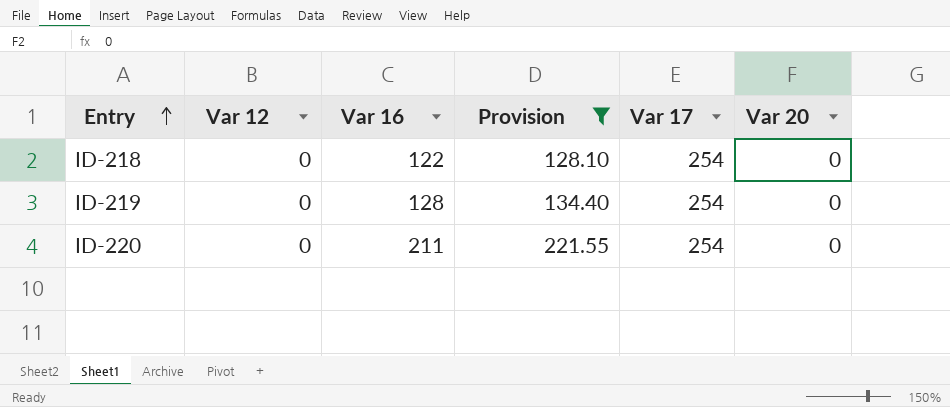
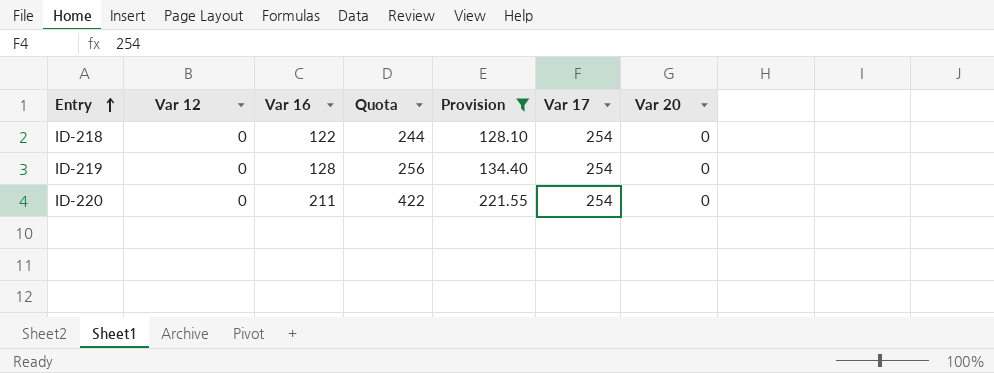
column Quota | formula: none -> [Var 16] * 2

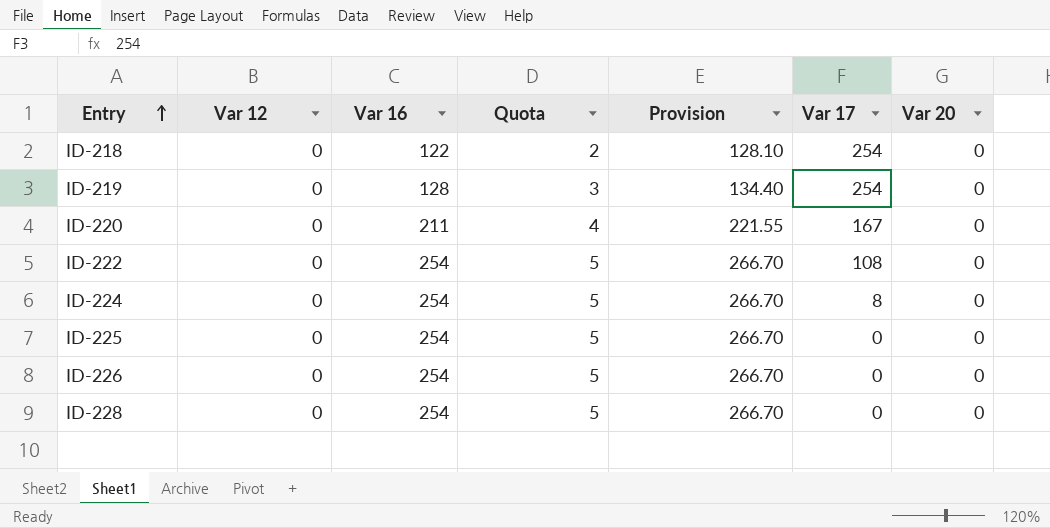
filter: Provision != 266.70 -> none
column Quota | formula: [Var 16] * 2 -> [Var 16] * 0.02
ID-220 | Var 17: 254 -> 167

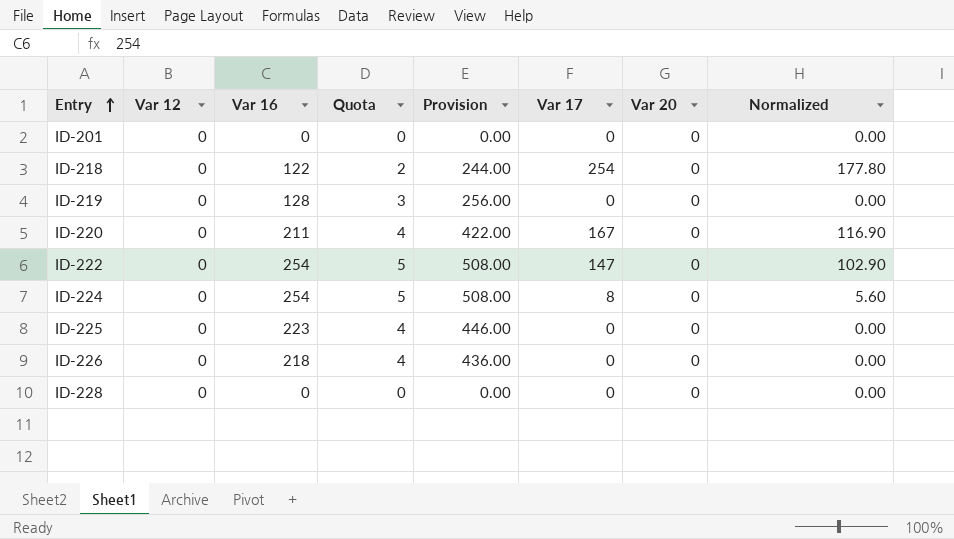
column Provision | formula: [Var 16] * 1.05 -> [Var 16] * 2
column Normalized | formula: none -> [Var 17] * 0.7
row ID-201: none -> 0 | 0 | 0 | 0.00 | 0 | 0 | 0.00
ID-219 | Var 17: 254 -> 0
ID-222 | Var 17: 108 -> 147
ID-225 | Var 16: 254 -> 223
ID-225 | Quota: 5 -> 4
ID-226 | Var 16: 254 -> 218
ID-226 | Quota: 5 -> 4
ID-228 | Var 16: 254 -> 0
ID-228 | Quota: 5 -> 0

